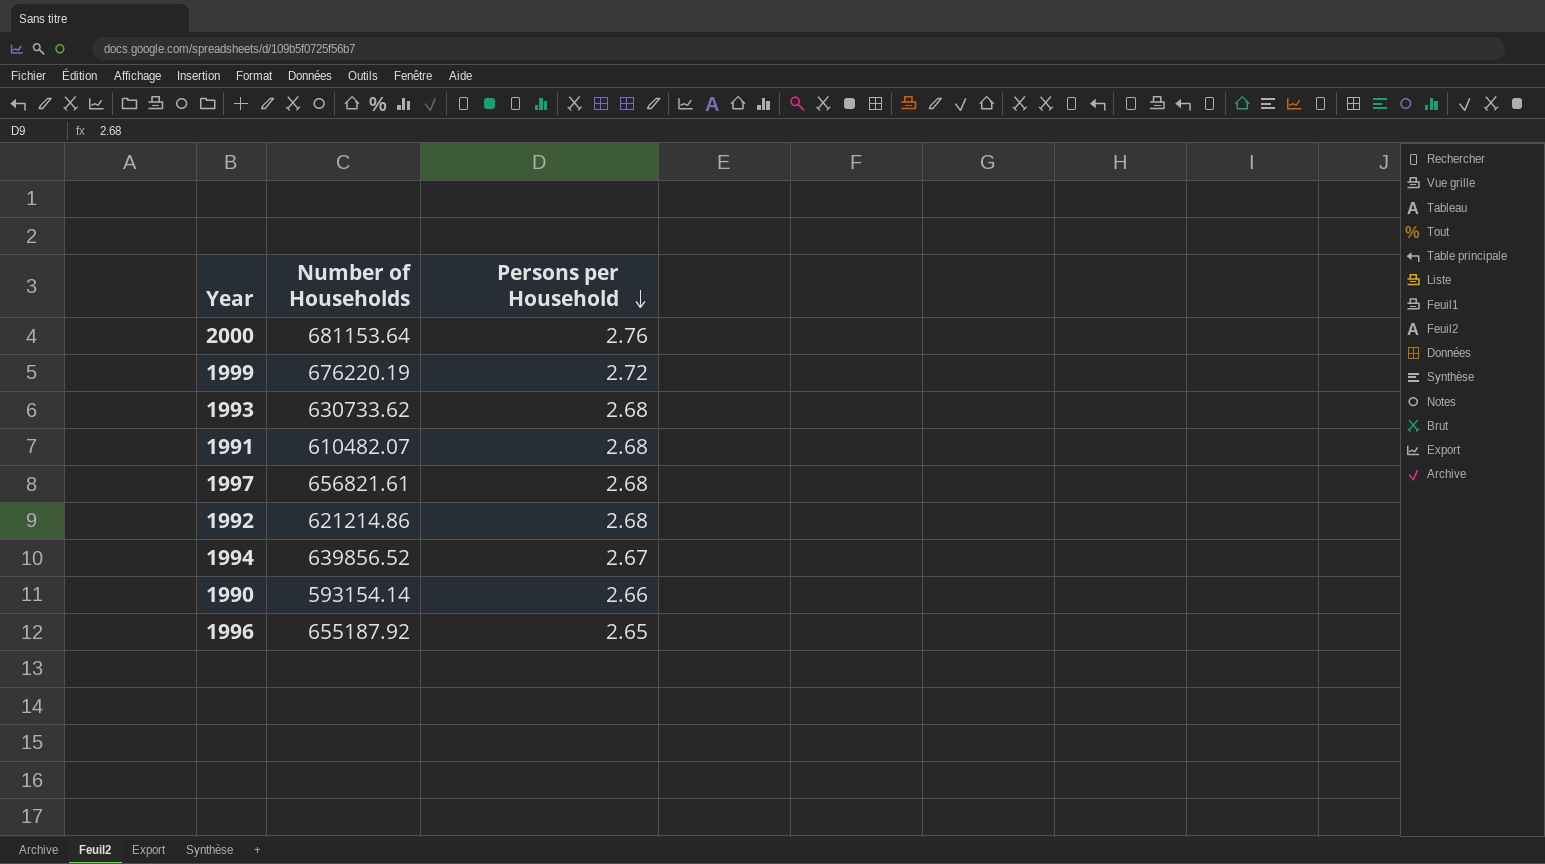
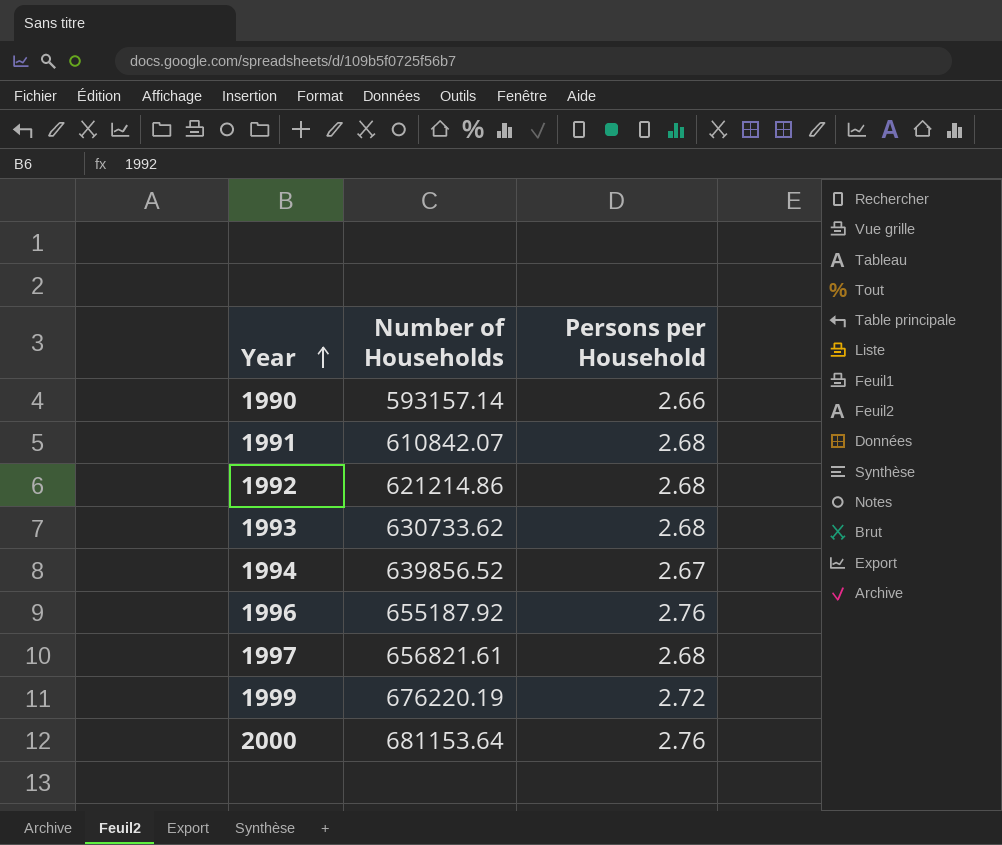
row order: Persons per Household descending -> Year ascending
1990 | Number of Households: 593154.14 -> 593157.14
1991 | Number of Households: 610482.07 -> 610842.07
1996 | Persons per Household: 2.65 -> 2.76

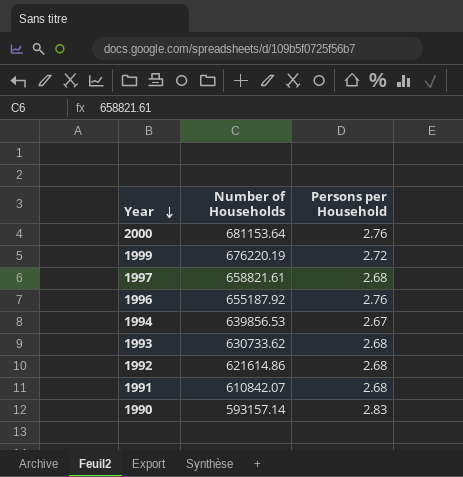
row order: Year ascending -> Year descending
1997 | Number of Households: 656821.61 -> 658821.61
1994 | Number of Households: 639856.52 -> 639856.53
1992 | Number of Households: 621214.86 -> 621614.86
1990 | Persons per Household: 2.66 -> 2.83

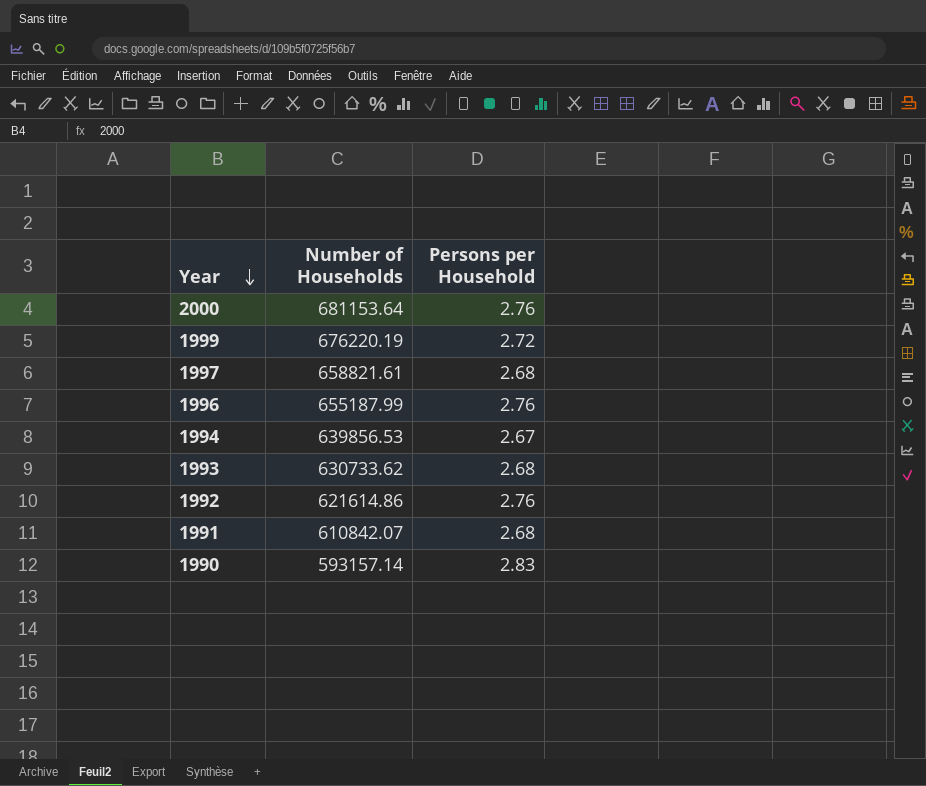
1996 | Number of Households: 655187.92 -> 655187.99
1992 | Persons per Household: 2.68 -> 2.76

